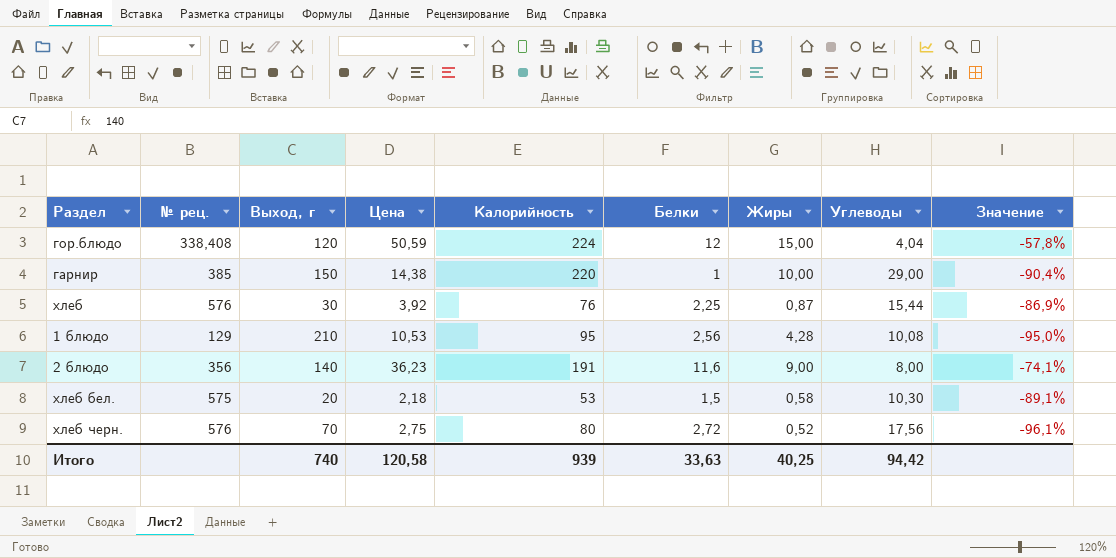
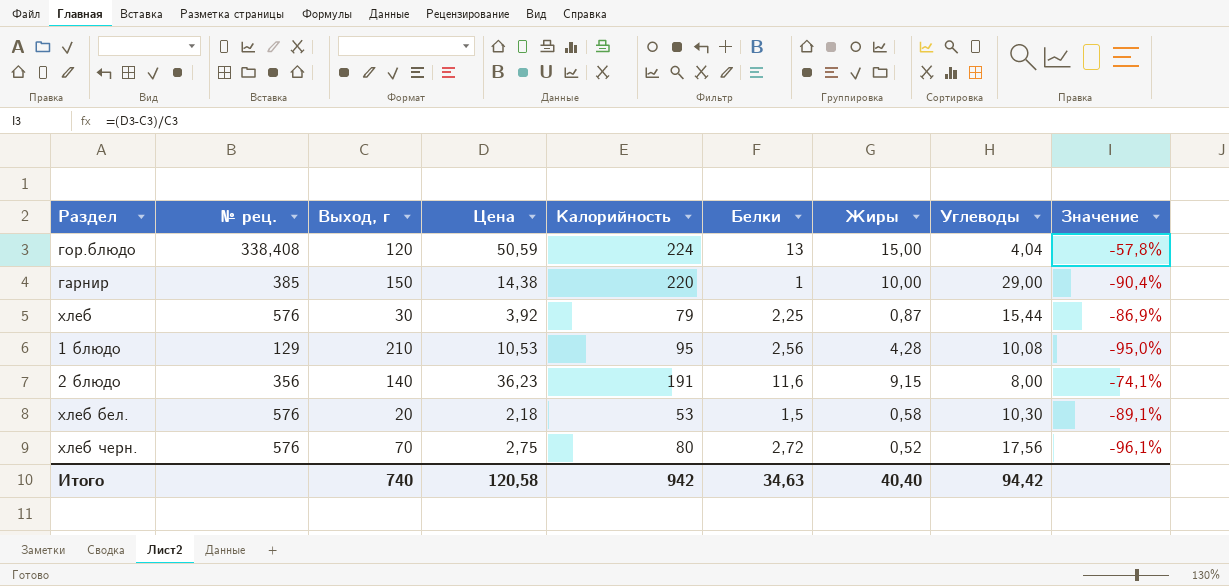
гор.блюдо | Белки: 12 -> 13
хлеб | Калорийность: 76 -> 79
2 блюдо | Жиры: 9,00 -> 9,15
хлеб бел. | № рец.: 575 -> 576
Итого | Калорийность: 939 -> 942
Итого | Белки: 33,63 -> 34,63
Итого | Жиры: 40,25 -> 40,40

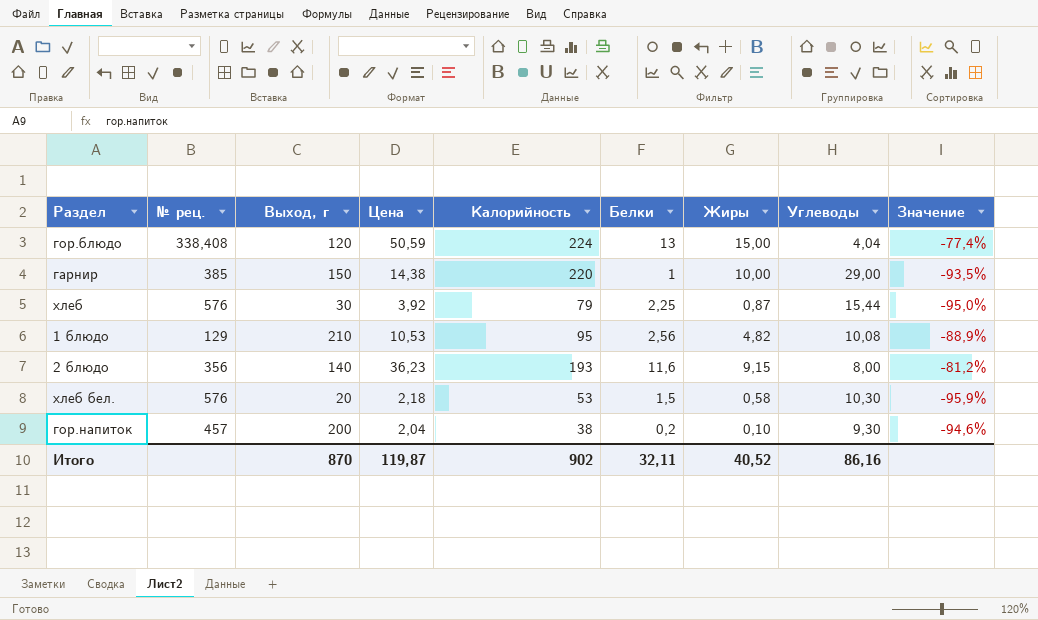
column Значение | formula: ([Цена] - [Выход, г]) / [Выход, г] -> ([Цена] - [Калорийность]) / [Калорийность]
row хлеб черн.: 576 | 70 | 2,75 | 80 | 2,72 | 0,52 | 17,56 | -96,1% -> none
1 блюдо | Жиры: 4,28 -> 4,82
2 блюдо | Калорийность: 191 -> 193
row гор.напиток: none -> 457 | 200 | 2,04 | 38 | 0,2 | 0,10 | 9,30 | -94,6%
Итого | Выход, г: 740 -> 870
Итого | Цена: 120,58 -> 119,87
Итого | Калорийность: 942 -> 902
Итого | Белки: 34,63 -> 32,11
Итого | Жиры: 40,40 -> 40,52
Итого | Углеводы: 94,42 -> 86,16

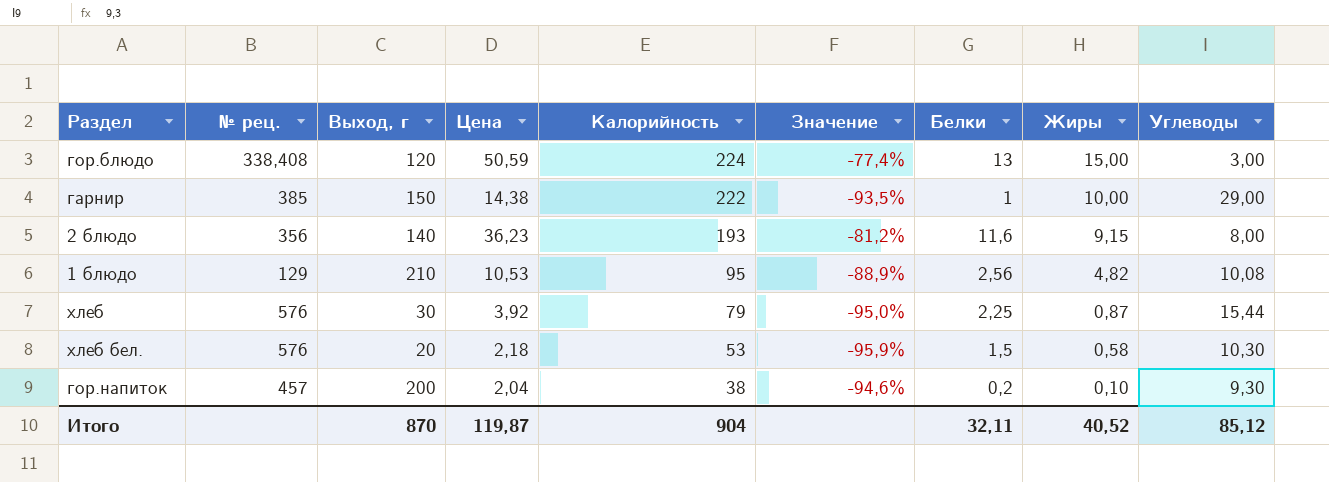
row order: none -> Калорийность descending
column Значение | position: 9 -> 6
гор.блюдо | Углеводы: 4,04 -> 3,00
гарнир | Калорийность: 220 -> 222
Итого | Калорийность: 902 -> 904
Итого | Углеводы: 86,16 -> 85,12

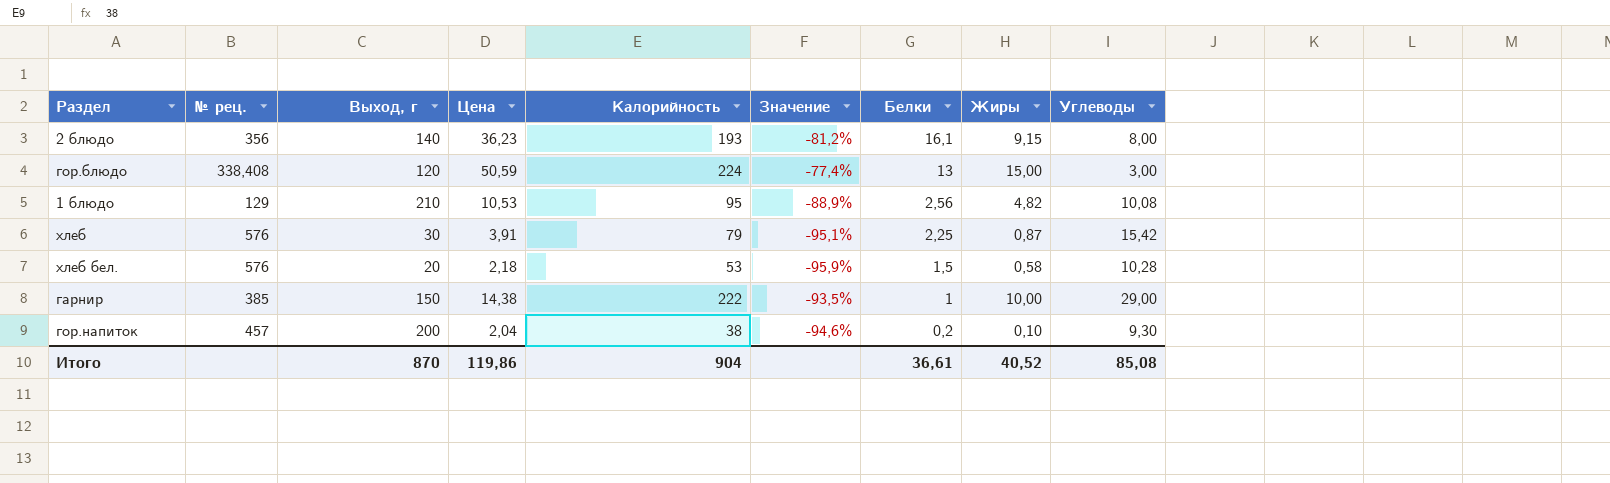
row order: Калорийность descending -> Белки descending
2 блюдо | Белки: 11,6 -> 16,1
хлеб | Цена: 3,92 -> 3,91
хлеб | Значение: -95,0% -> -95,1%
хлеб | Углеводы: 15,44 -> 15,42
хлеб бел. | Углеводы: 10,30 -> 10,28
Итого | Цена: 119,87 -> 119,86
Итого | Белки: 32,11 -> 36,61
Итого | Углеводы: 85,12 -> 85,08

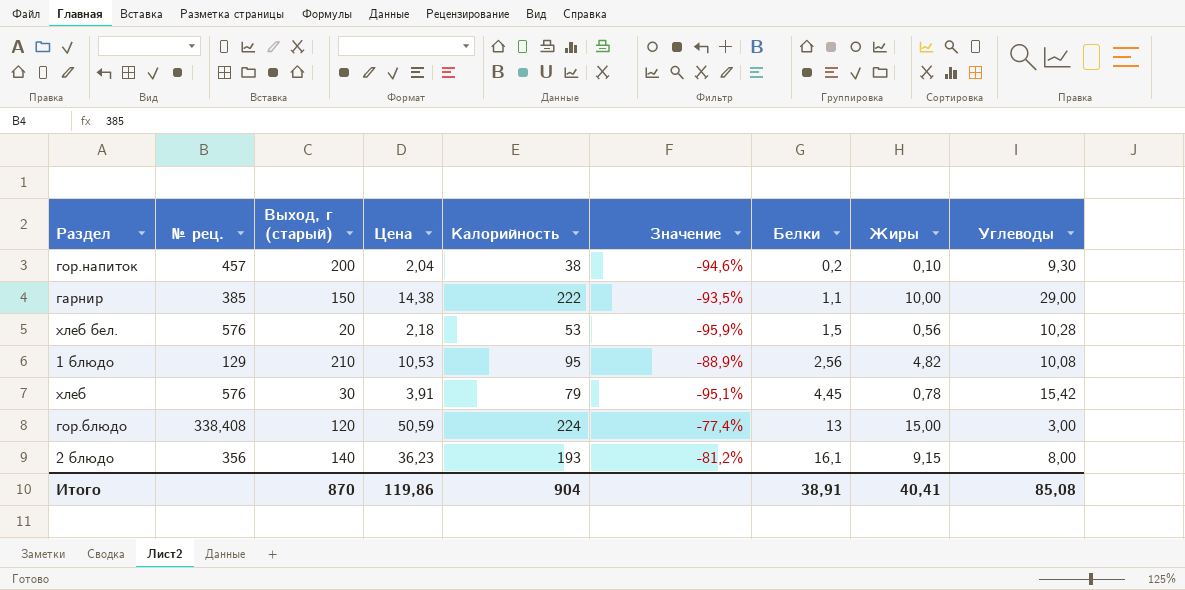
row order: Белки descending -> Белки ascending
column name: Выход, г -> Выход, г (старый)
гарнир | Белки: 1 -> 1,1
хлеб бел. | Жиры: 0,58 -> 0,56
хлеб | Белки: 2,25 -> 4,45
хлеб | Жиры: 0,87 -> 0,78
Итого | Белки: 36,61 -> 38,91
Итого | Жиры: 40,52 -> 40,41

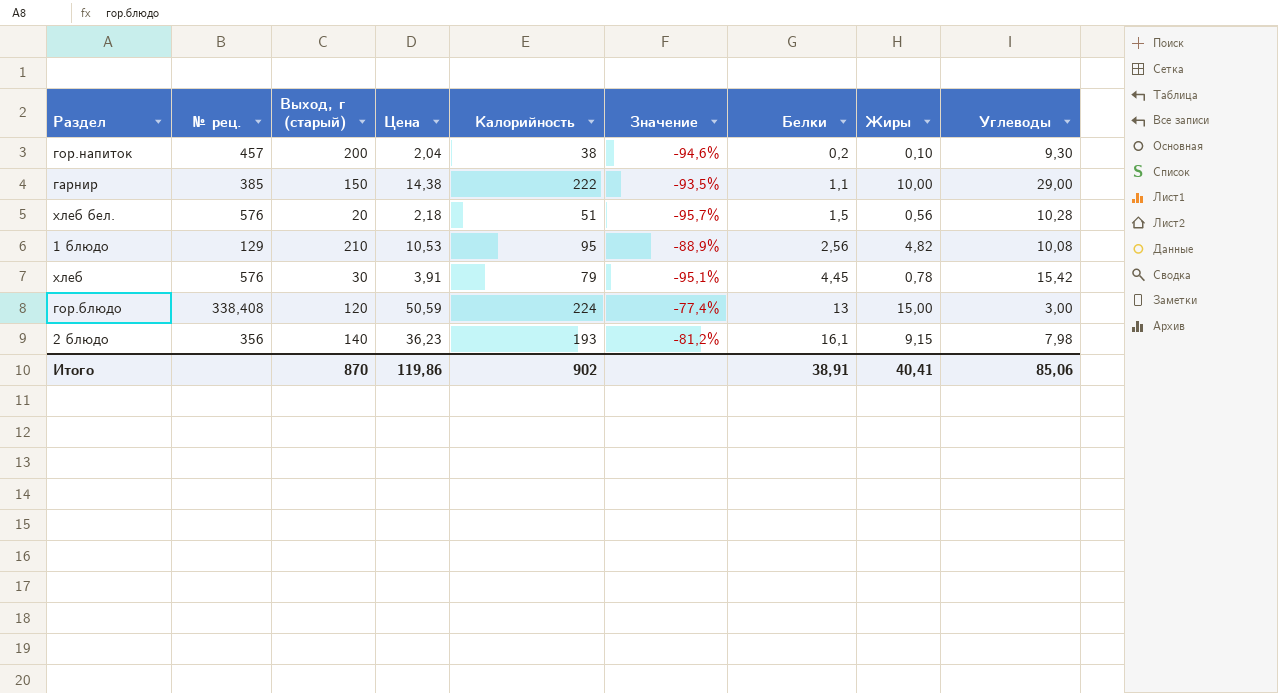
хлеб бел. | Калорийность: 53 -> 51
хлеб бел. | Значение: -95,9% -> -95,7%
2 блюдо | Углеводы: 8,00 -> 7,98
Итого | Калорийность: 904 -> 902
Итого | Углеводы: 85,08 -> 85,06

